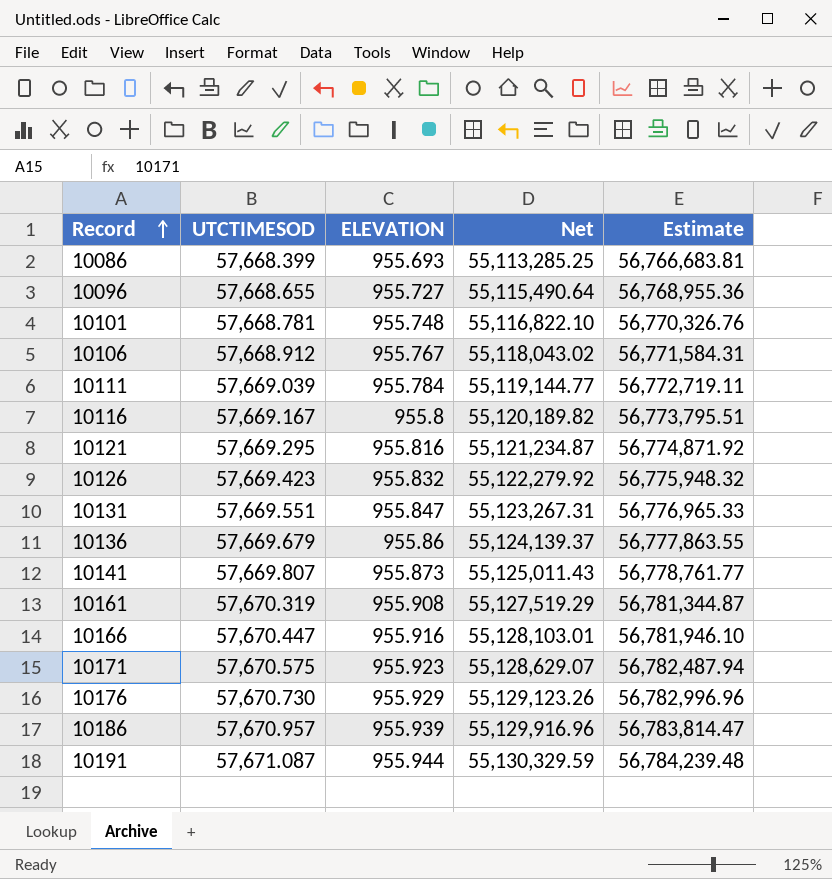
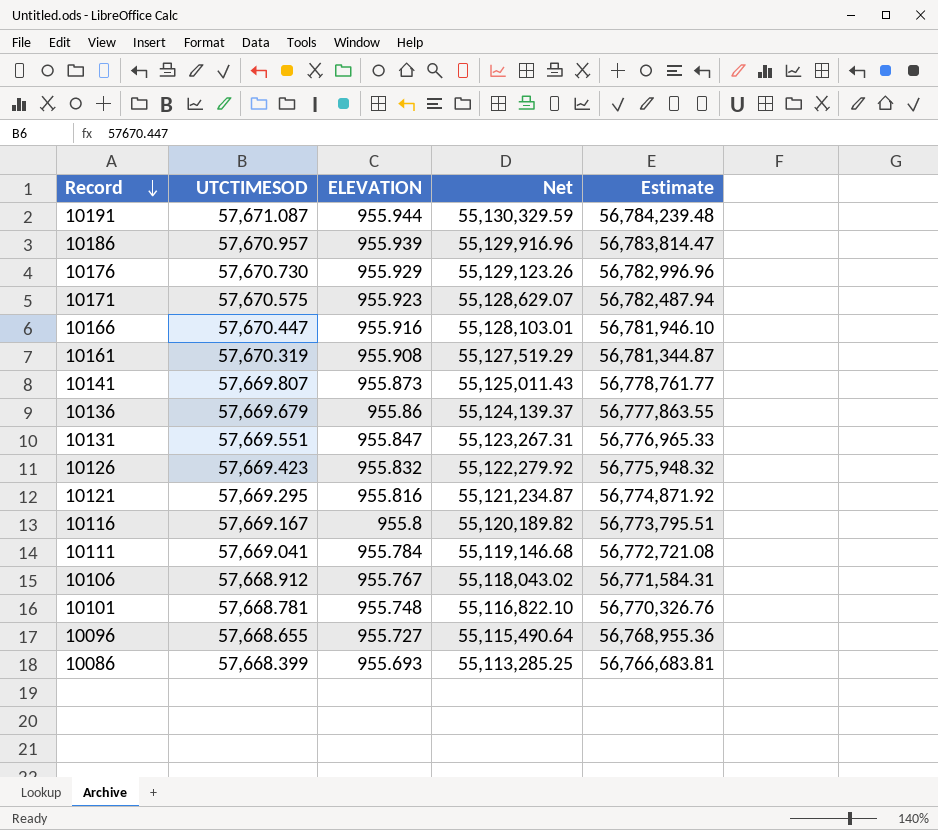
row order: Record ascending -> Record descending
10111 | UTCTIMESOD: 57,669.039 -> 57,669.041
10111 | Net: 55,119,144.77 -> 55,119,146.68
10111 | Estimate: 56,772,719.11 -> 56,772,721.08

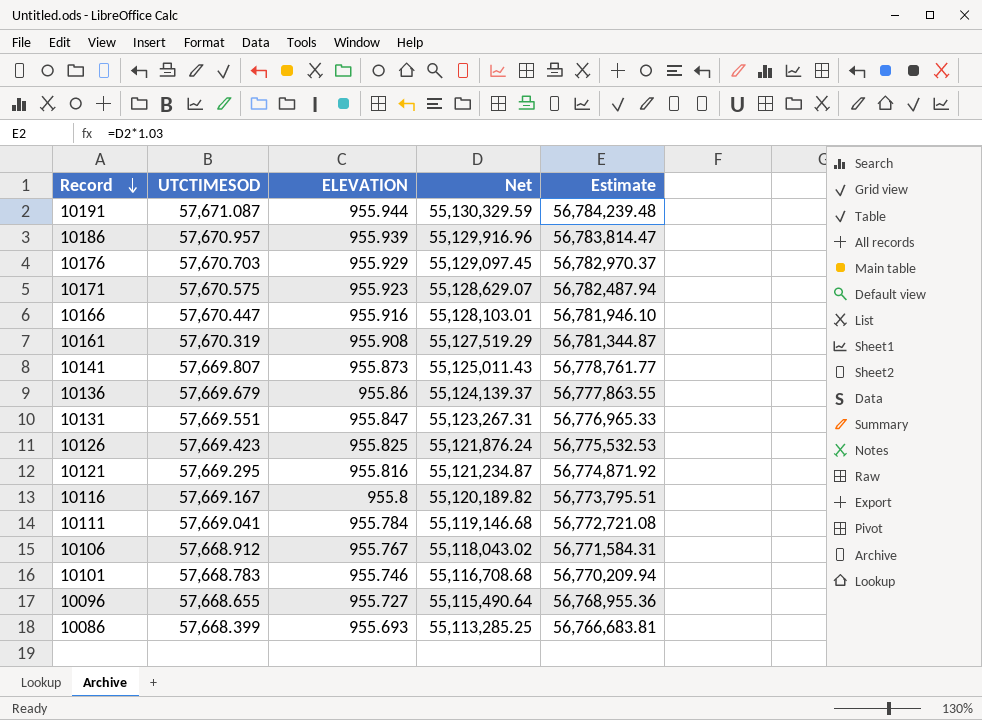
10176 | UTCTIMESOD: 57,670.730 -> 57,670.703
10176 | Net: 55,129,123.26 -> 55,129,097.45
10176 | Estimate: 56,782,996.96 -> 56,782,970.37
10126 | ELEVATION: 955.832 -> 955.825
10126 | Net: 55,122,279.92 -> 55,121,876.24
10126 | Estimate: 56,775,948.32 -> 56,775,532.53
10101 | UTCTIMESOD: 57,668.781 -> 57,668.783
10101 | ELEVATION: 955.748 -> 955.746
10101 | Net: 55,116,822.10 -> 55,116,708.68
10101 | Estimate: 56,770,326.76 -> 56,770,209.94

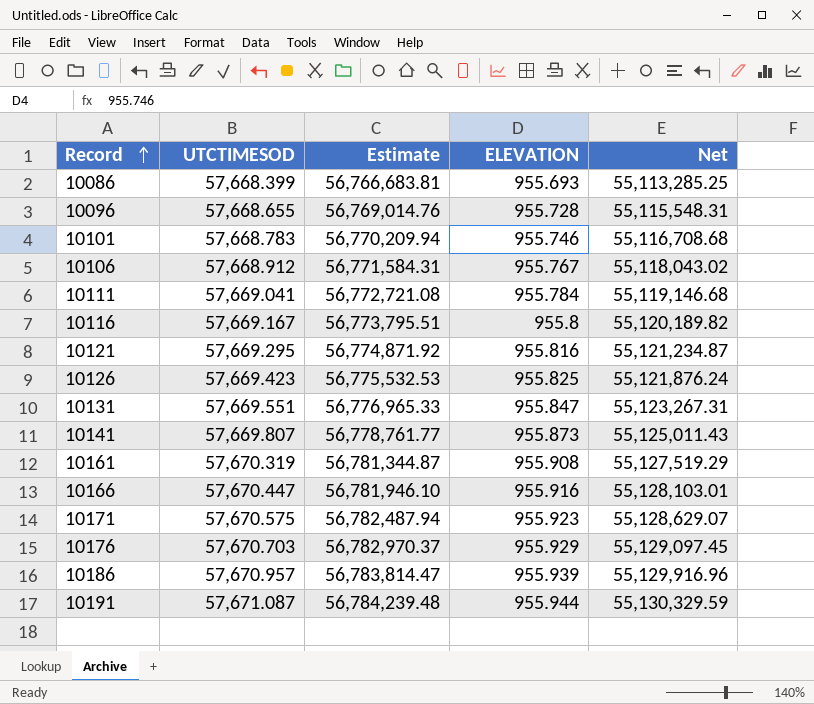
row order: Record descending -> Record ascending
column Estimate | position: 5 -> 3
row 10136: 57,669.679 | 955.86 | 55,124,139.37 | 56,777,863.55 -> none
10096 | Estimate: 56,768,955.36 -> 56,769,014.76
10096 | ELEVATION: 955.727 -> 955.728
10096 | Net: 55,115,490.64 -> 55,115,548.31

